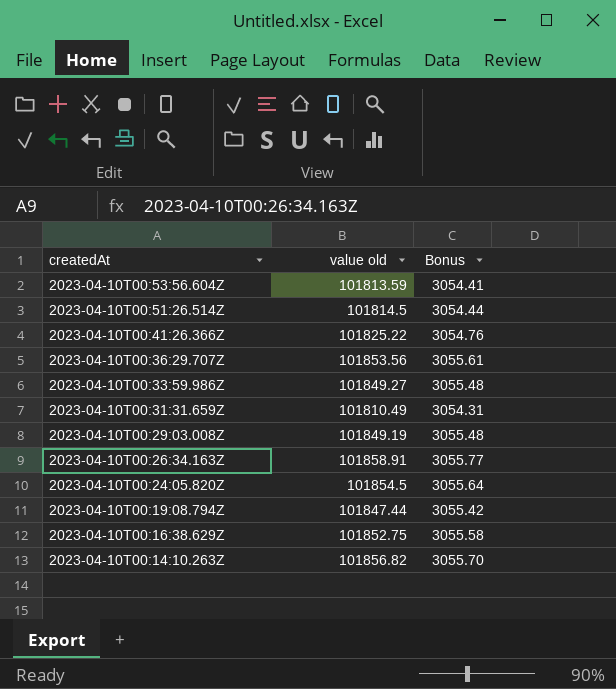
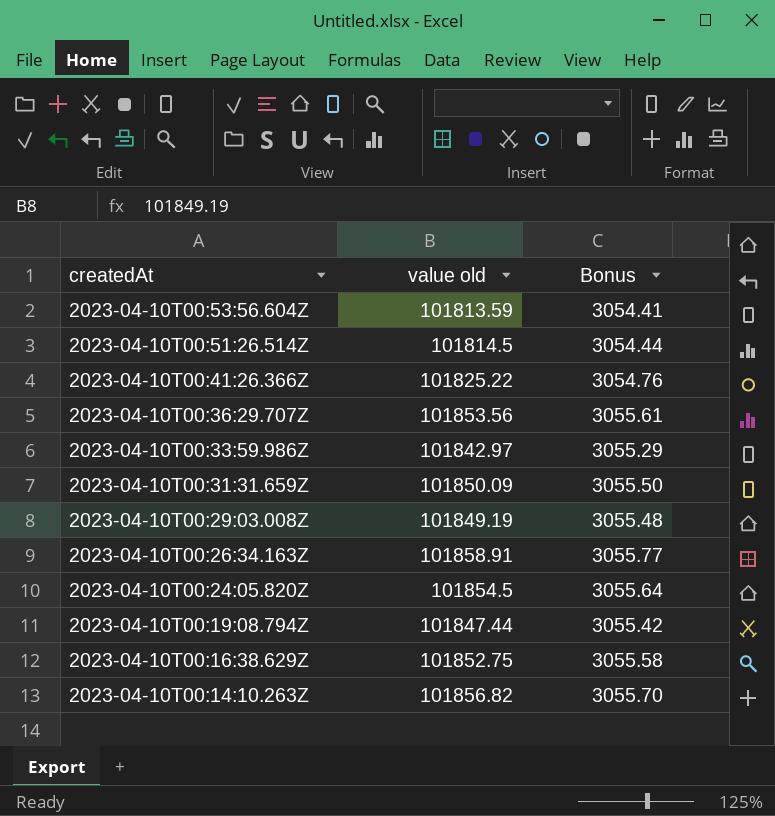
2023-04-10T00:33:59.986Z | value old: 101849.27 -> 101842.97
2023-04-10T00:33:59.986Z | Bonus: 3055.48 -> 3055.29
2023-04-10T00:31:31.659Z | value old: 101810.49 -> 101850.09
2023-04-10T00:31:31.659Z | Bonus: 3054.31 -> 3055.50

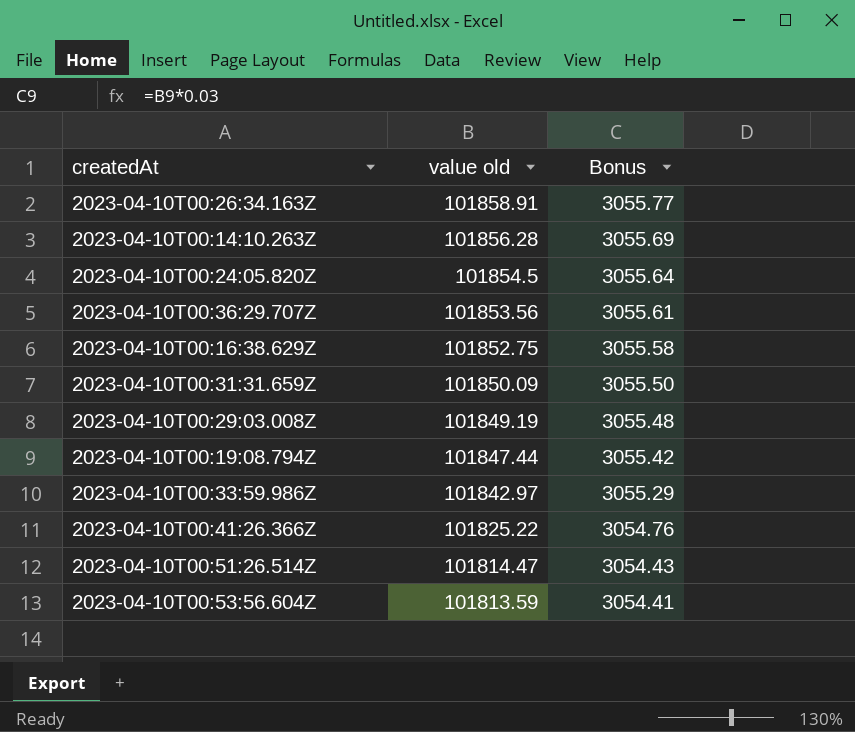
row order: createdAt descending -> value old descending
2023-04-10T00:14:10.263Z | value old: 101856.82 -> 101856.28
2023-04-10T00:14:10.263Z | Bonus: 3055.70 -> 3055.69
2023-04-10T00:51:26.514Z | value old: 101814.5 -> 101814.47
2023-04-10T00:51:26.514Z | Bonus: 3054.44 -> 3054.43

